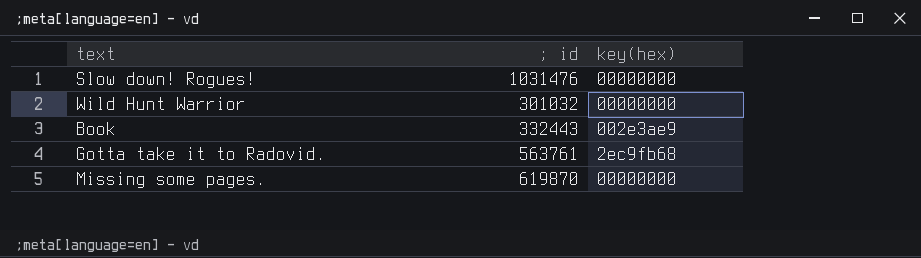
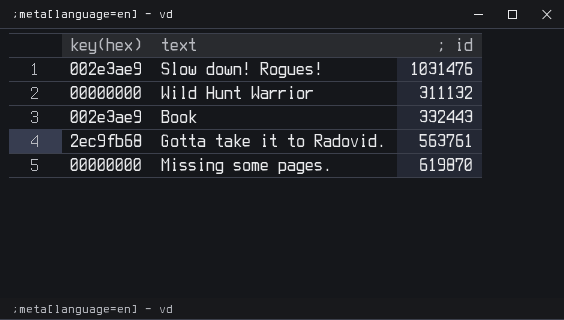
column key(hex) | position: 3 -> 1
Slow down! Rogues! | key(hex): 00000000 -> 002e3ae9
Wild Hunt Warrior | ; id: 301032 -> 311132

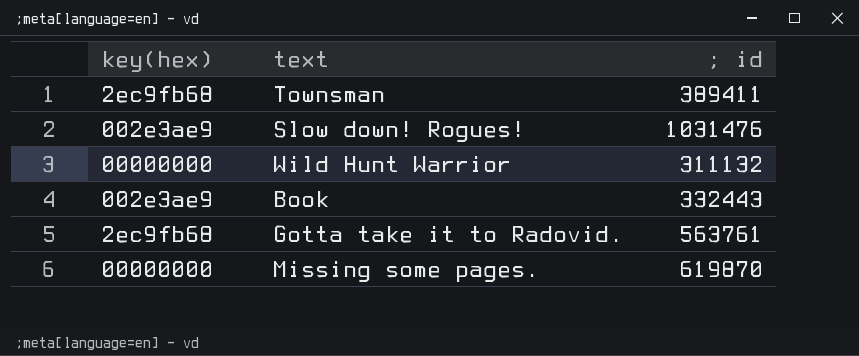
row Townsman: none -> 2ec9fb68 | 389411

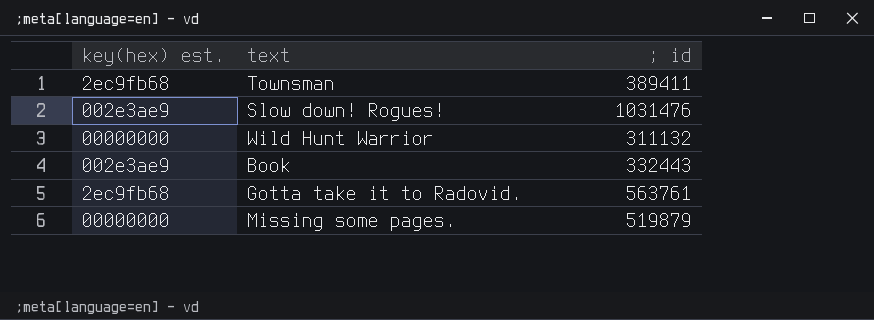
column name: key(hex) -> key(hex) est.
Missing some pages. | ; id: 619870 -> 519879

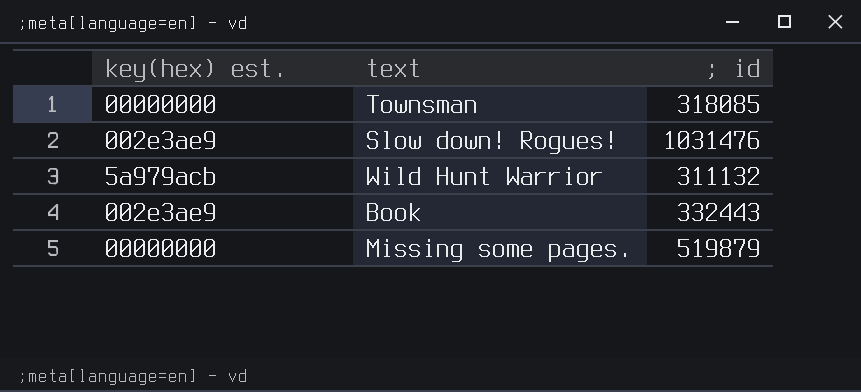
row Gotta take it to Radovid.: 2ec9fb68 | 563761 -> none
Townsman | key(hex) est.: 2ec9fb68 -> 00000000
Townsman | ; id: 389411 -> 318085
Wild Hunt Warrior | key(hex) est.: 00000000 -> 5a979acb

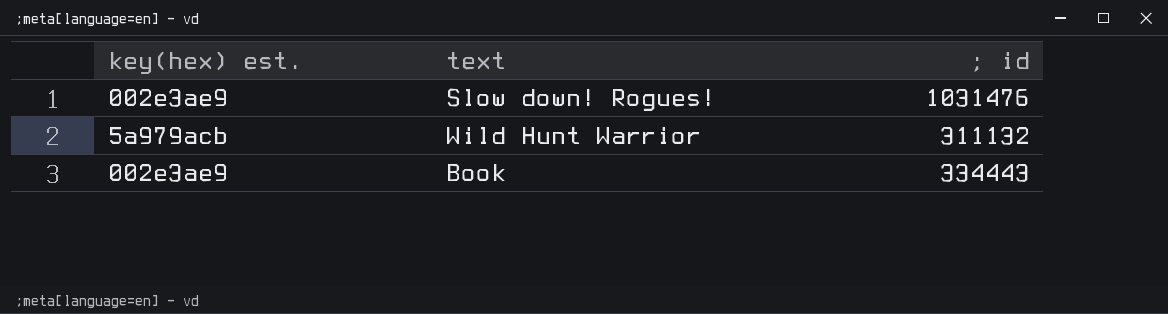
row Townsman: 00000000 | 318085 -> none
row Missing some pages.: 00000000 | 519879 -> none
Book | ; id: 332443 -> 334443

